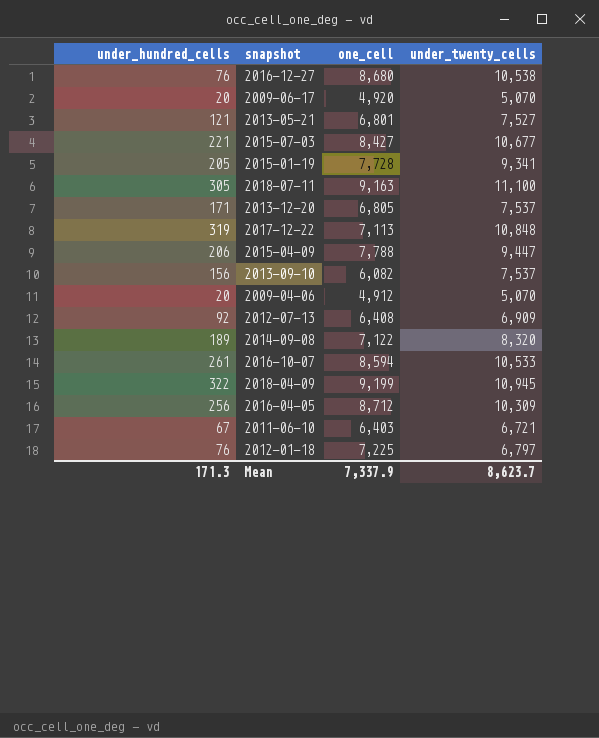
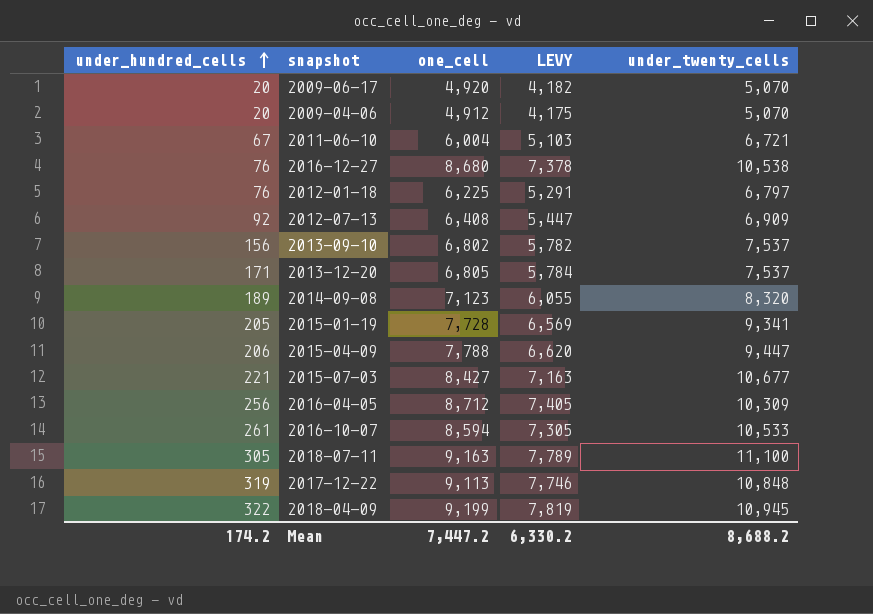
row order: none -> under_hundred_cells ascending
column LEVY | formula: none -> [one_cell] * 0.85
row 2013-05-21: 121 | 6,801 | 7,527 -> none
2011-06-10 | one_cell: 6,403 -> 6,004
2012-01-18 | one_cell: 7,225 -> 6,225
2013-09-10 | one_cell: 6,082 -> 6,802
2014-09-08 | one_cell: 7,122 -> 7,123
2017-12-22 | one_cell: 7,113 -> 9,113
Mean | under_hundred_cells: 171.3 -> 174.2
Mean | one_cell: 7,337.9 -> 7,447.2
Mean | under_twenty_cells: 8,623.7 -> 8,688.2

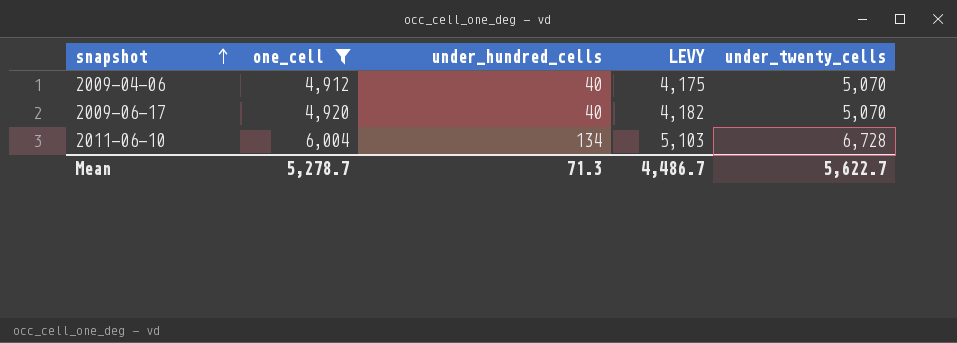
filter: none -> one_cell <= 6,004
row order: under_hundred_cells ascending -> snapshot ascending
column under_hundred_cells | position: 1 -> 3
2009-04-06 | under_hundred_cells: 20 -> 40
2009-06-17 | under_hundred_cells: 20 -> 40
2011-06-10 | under_hundred_cells: 67 -> 134
2011-06-10 | under_twenty_cells: 6,721 -> 6,728
Mean | one_cell: 7,447.2 -> 5,278.7
Mean | under_hundred_cells: 174.2 -> 71.3
Mean | LEVY: 6,330.2 -> 4,486.7
Mean | under_twenty_cells: 8,688.2 -> 5,622.7

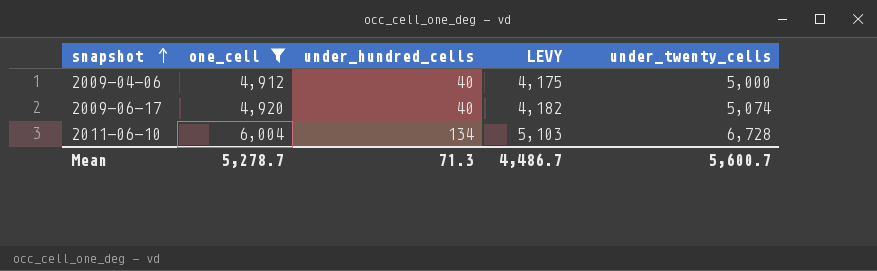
2009-04-06 | under_twenty_cells: 5,070 -> 5,000
2009-06-17 | under_twenty_cells: 5,070 -> 5,074
Mean | under_twenty_cells: 5,622.7 -> 5,600.7

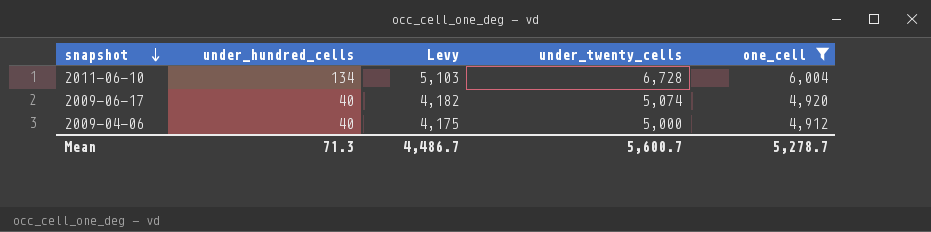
row order: snapshot ascending -> snapshot descending
column name: LEVY -> Levy
column one_cell | position: 2 -> 5

